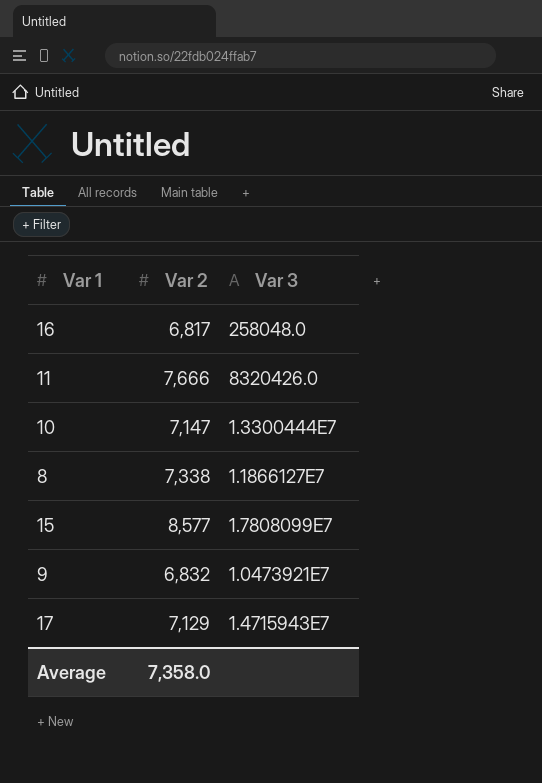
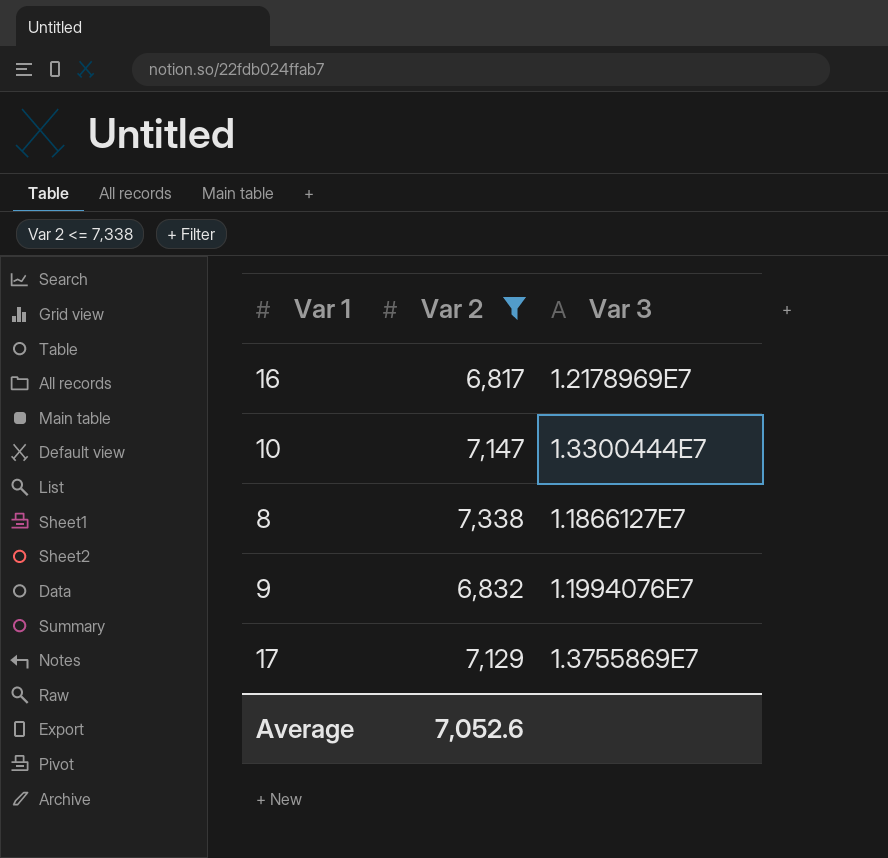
filter: none -> Var 2 <= 7,338
16 | Var 3: 258048.0 -> 1.2178969E7
9 | Var 3: 1.0473921E7 -> 1.1994076E7
17 | Var 3: 1.4715943E7 -> 1.3755869E7
Average | Var 2: 7,358.0 -> 7,052.6

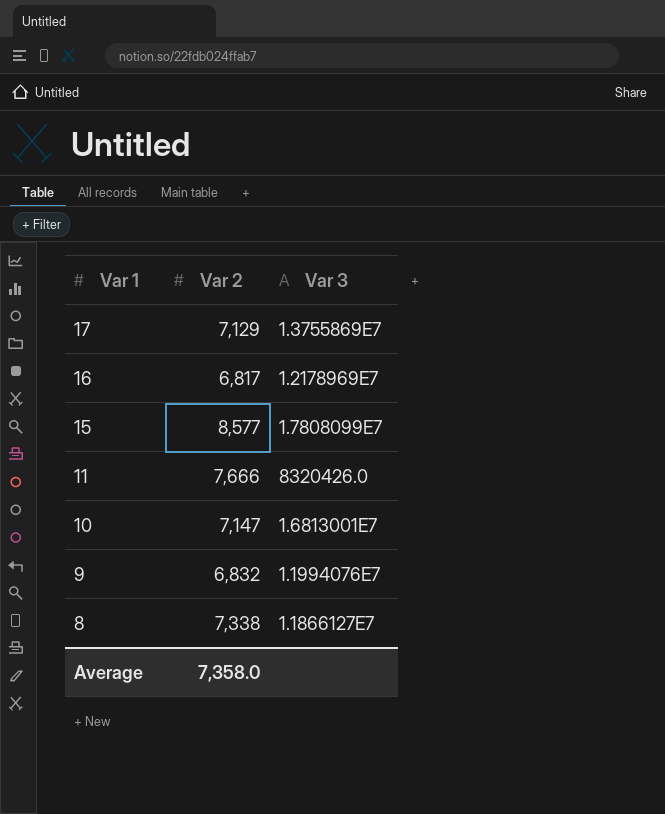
filter: Var 2 <= 7,338 -> none
row order: none -> Var 1 descending
10 | Var 3: 1.3300444E7 -> 1.6813001E7
Average | Var 2: 7,052.6 -> 7,358.0

